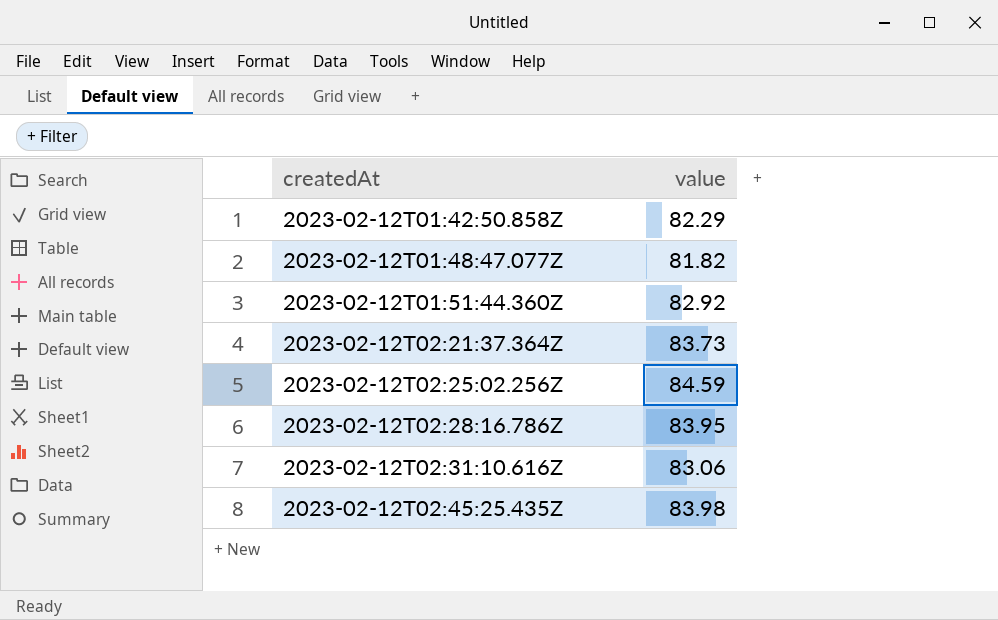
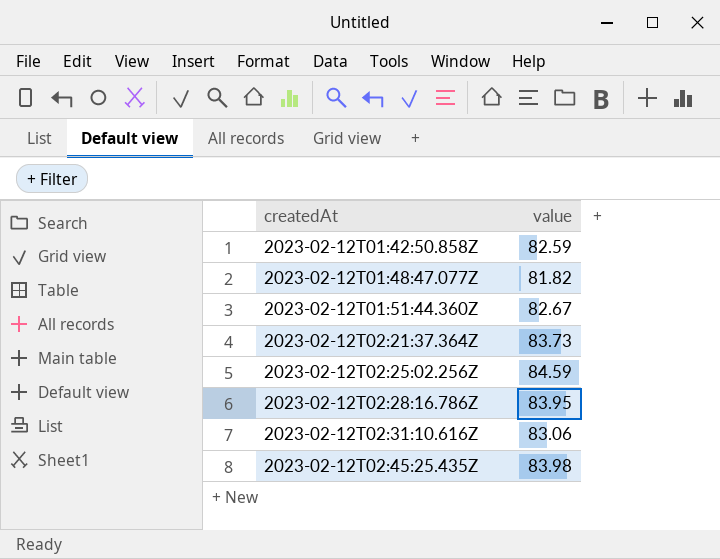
2023-02-12T01:42:50.858Z | value: 82.29 -> 82.59
2023-02-12T01:51:44.360Z | value: 82.92 -> 82.67

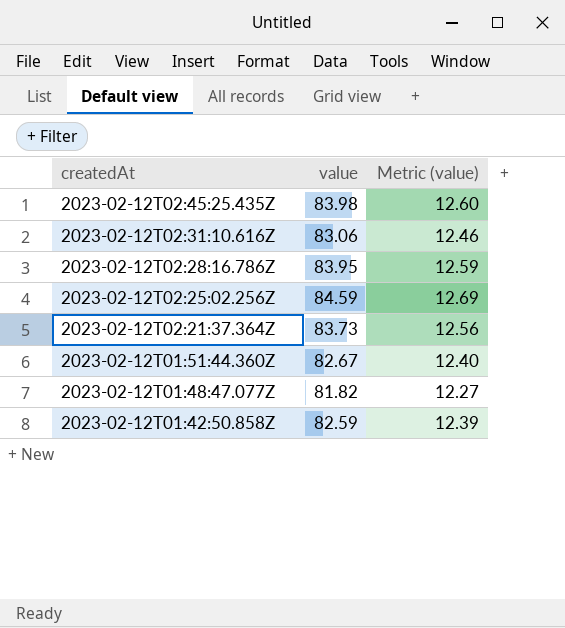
row order: createdAt ascending -> createdAt descending
column Metric (value) | formula: none -> [value] * 0.15

